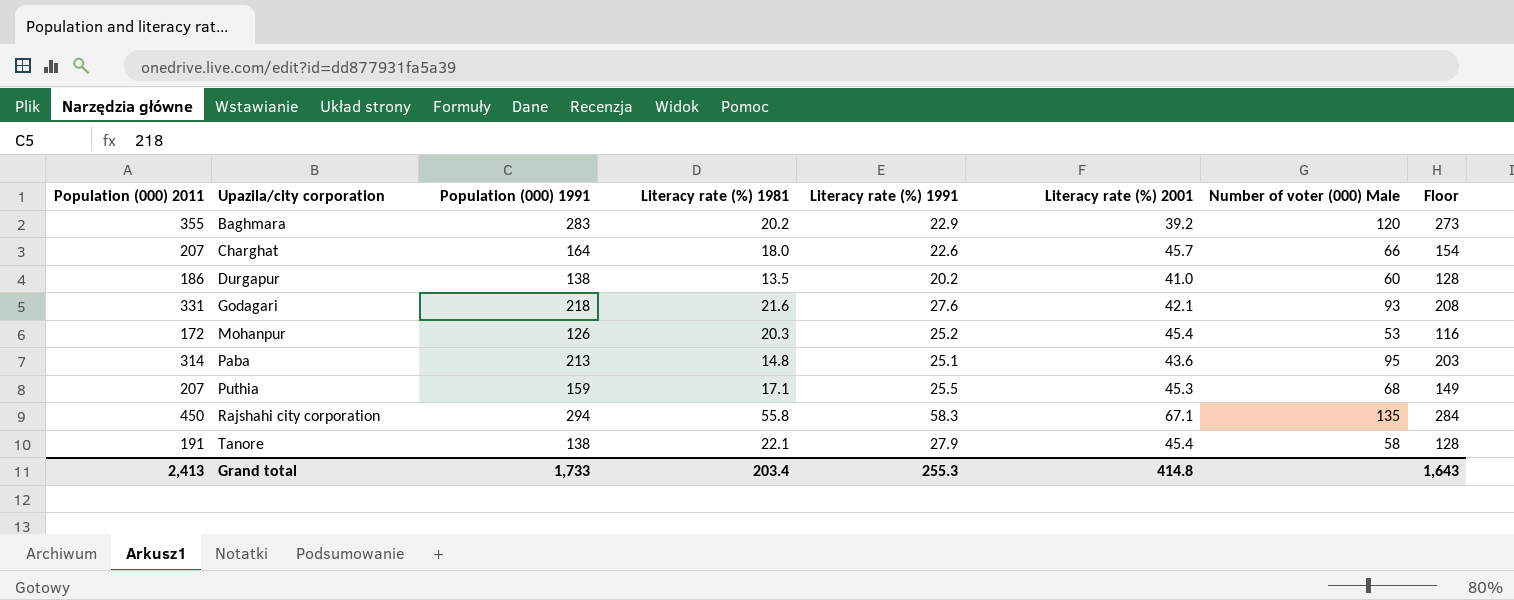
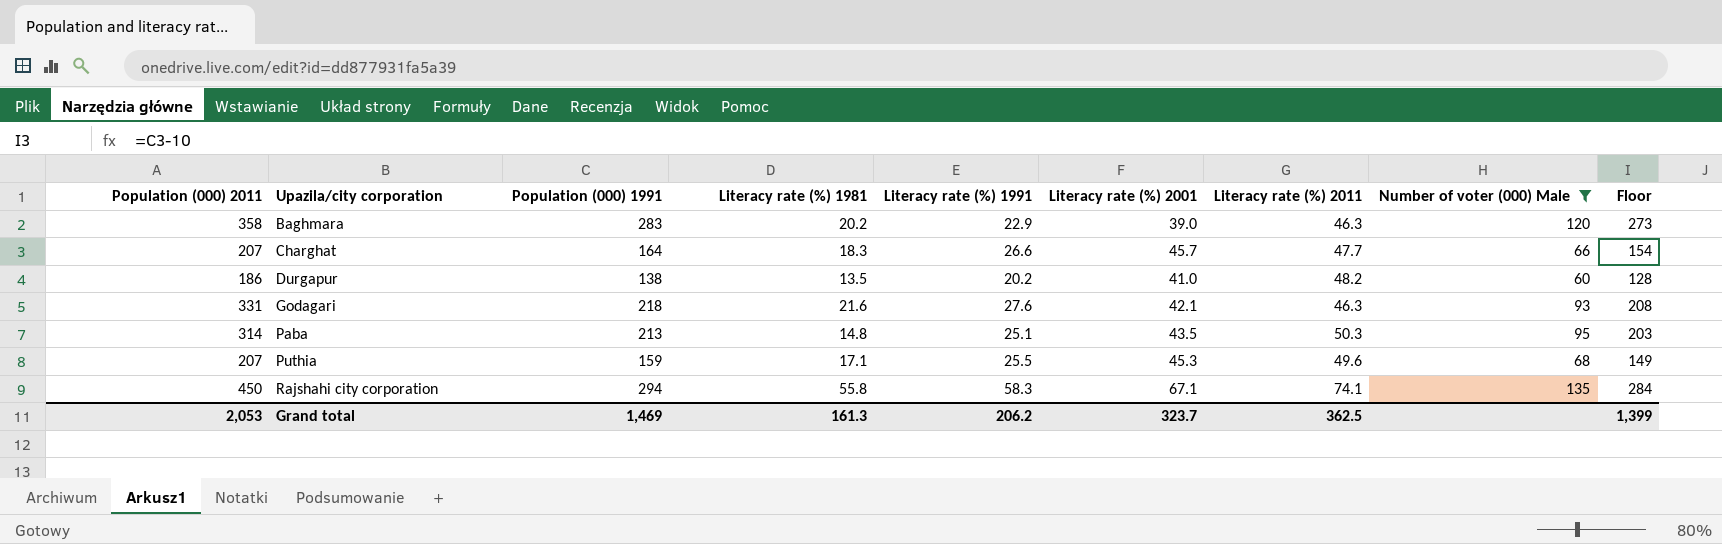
filter: none -> Number of voter (000) Male >= 60
column Literacy rate (%) 2011 | position: none -> 7
Baghmara | Population (000) 2011: 355 -> 358
Baghmara | Literacy rate (%) 2001: 39.2 -> 39.0
Charghat | Literacy rate (%) 1981: 18.0 -> 18.3
Charghat | Literacy rate (%) 1991: 22.6 -> 26.6
Paba | Literacy rate (%) 2001: 43.6 -> 43.5
Grand total | Population (000) 2011: 2,413 -> 2,053
Grand total | Population (000) 1991: 1,733 -> 1,469
Grand total | Literacy rate (%) 1981: 203.4 -> 161.3
Grand total | Literacy rate (%) 1991: 255.3 -> 206.2
Grand total | Literacy rate (%) 2001: 414.8 -> 323.7
Grand total | Floor: 1,643 -> 1,399

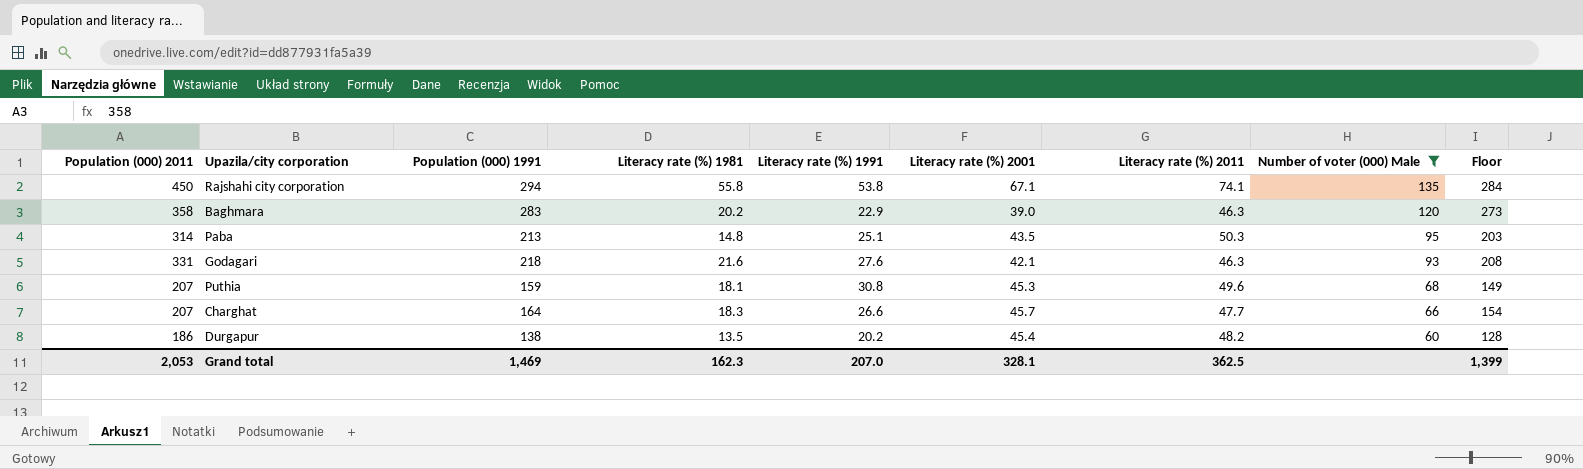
row order: Upazila/city corporation ascending -> Number of voter (000) Male descending
Rajshahi city corporation | Literacy rate (%) 1991: 58.3 -> 53.8
Puthia | Literacy rate (%) 1981: 17.1 -> 18.1
Puthia | Literacy rate (%) 1991: 25.5 -> 30.8
Durgapur | Literacy rate (%) 2001: 41.0 -> 45.4
Grand total | Literacy rate (%) 1981: 161.3 -> 162.3
Grand total | Literacy rate (%) 1991: 206.2 -> 207.0
Grand total | Literacy rate (%) 2001: 323.7 -> 328.1

